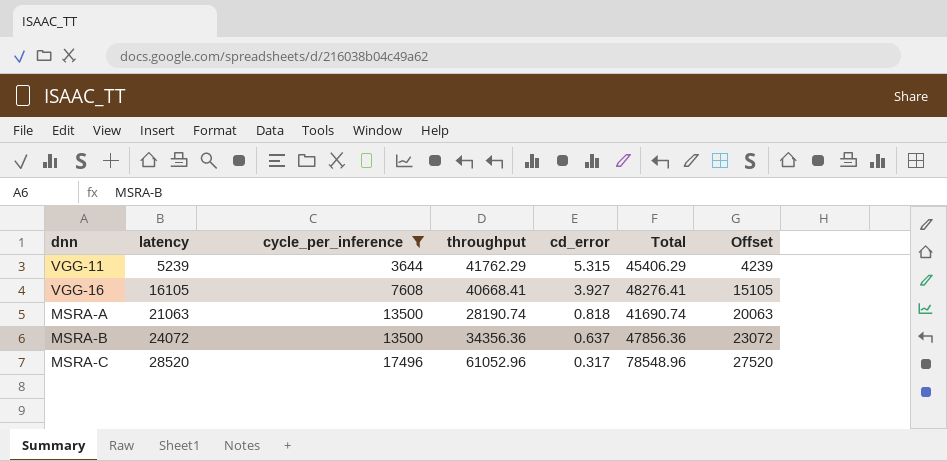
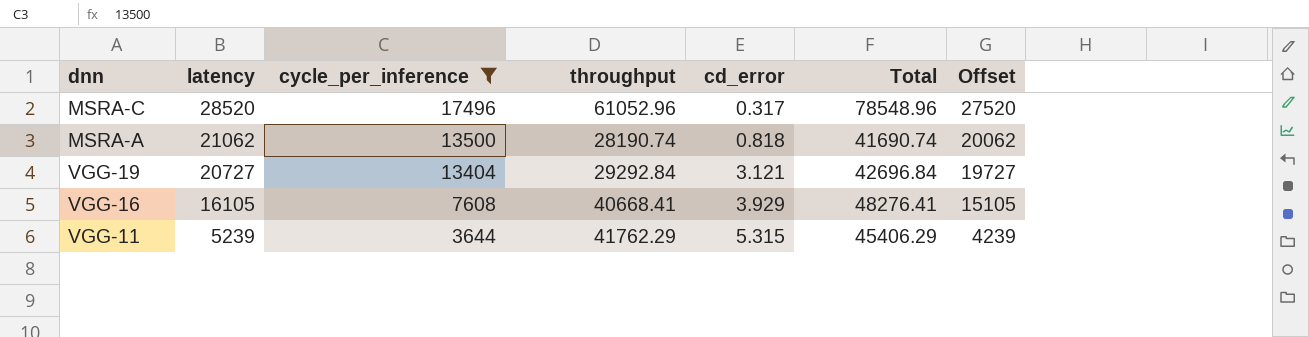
row order: latency ascending -> latency descending
row MSRA-B: 24072 | 13500 | 34356.36 | 0.637 | 47856.36 | 23072 -> none
MSRA-A | latency: 21063 -> 21062
MSRA-A | Offset: 20063 -> 20062
row VGG-19: none -> 20727 | 13404 | 29292.84 | 3.121 | 42696.84 | 19727
VGG-16 | cd_error: 3.927 -> 3.929

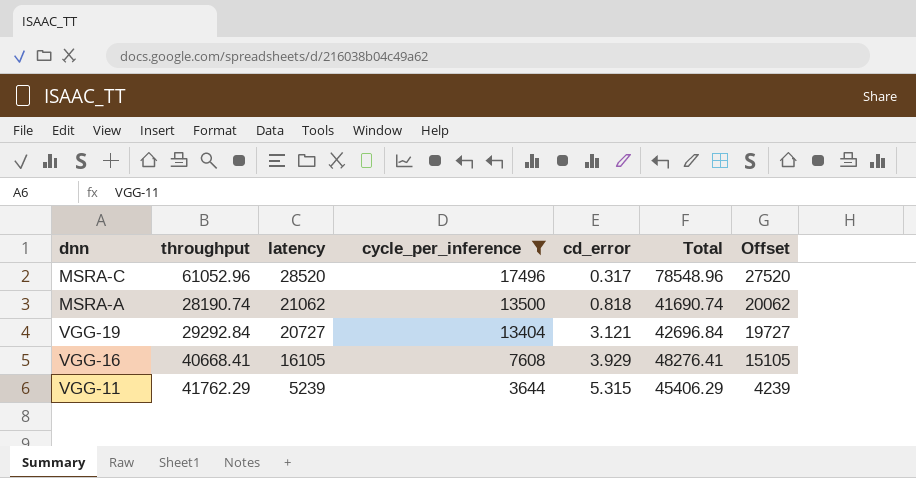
column throughput | position: 4 -> 2

